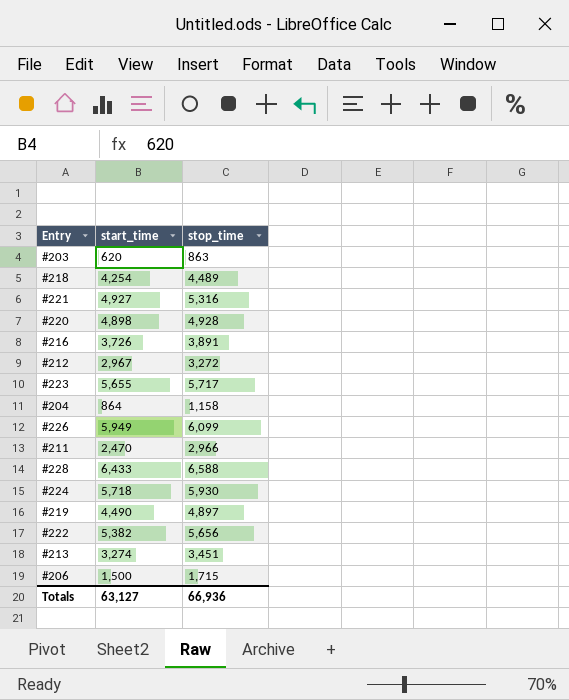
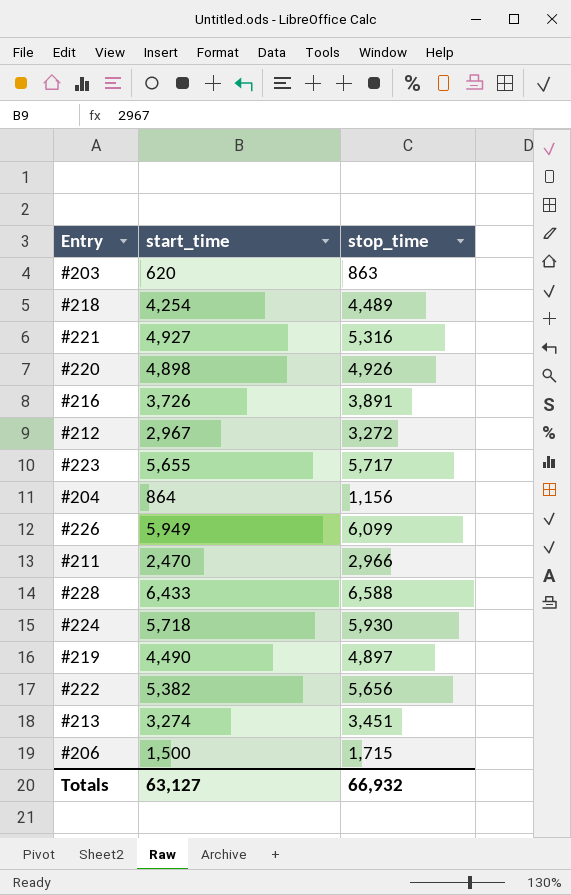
#220 | stop_time: 4,928 -> 4,926
#204 | stop_time: 1,158 -> 1,156
Totals | stop_time: 66,936 -> 66,932

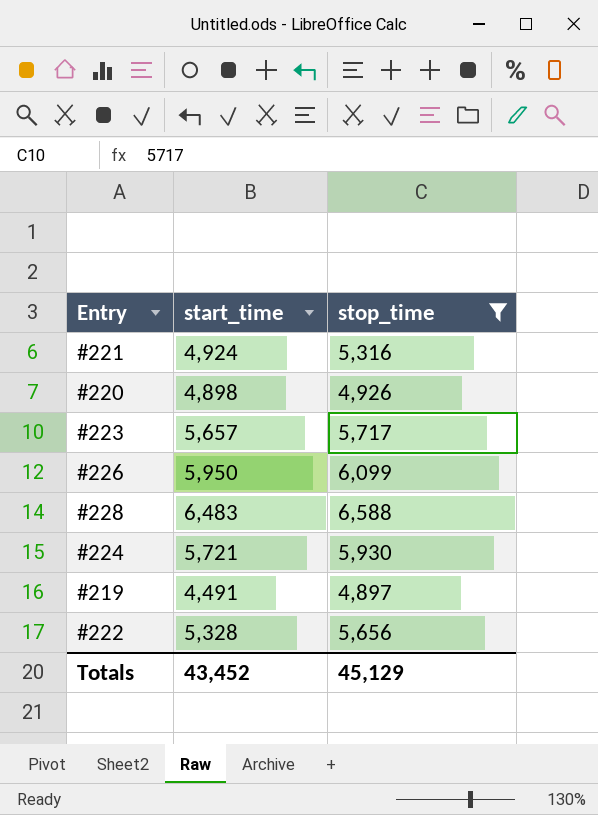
filter: none -> stop_time >= 4,897
#221 | start_time: 4,927 -> 4,924
#223 | start_time: 5,655 -> 5,657
#226 | start_time: 5,949 -> 5,950
#228 | start_time: 6,433 -> 6,483
#224 | start_time: 5,718 -> 5,721
#219 | start_time: 4,490 -> 4,491
#222 | start_time: 5,382 -> 5,328
Totals | start_time: 63,127 -> 43,452
Totals | stop_time: 66,932 -> 45,129

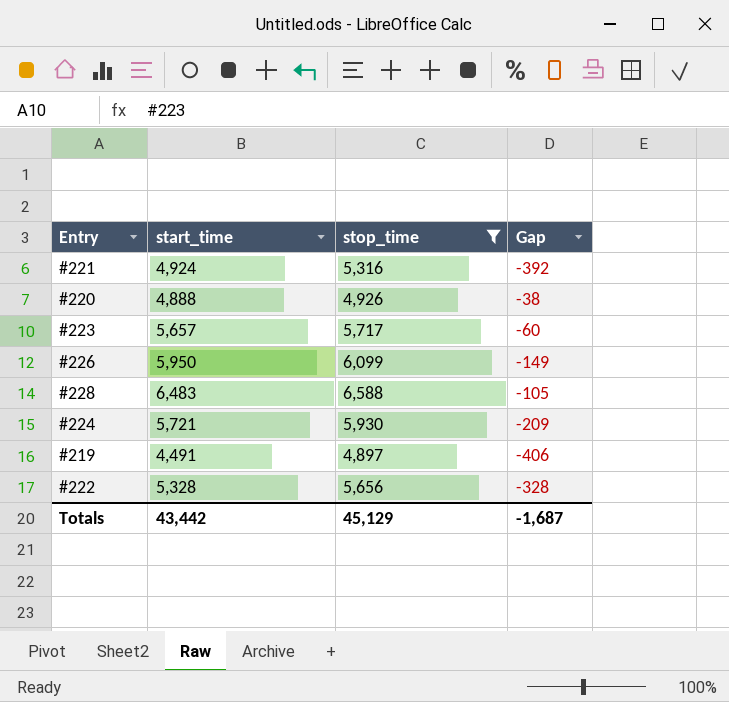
column Gap | formula: none -> [start_time] - [stop_time]
#220 | start_time: 4,898 -> 4,888
Totals | start_time: 43,452 -> 43,442

